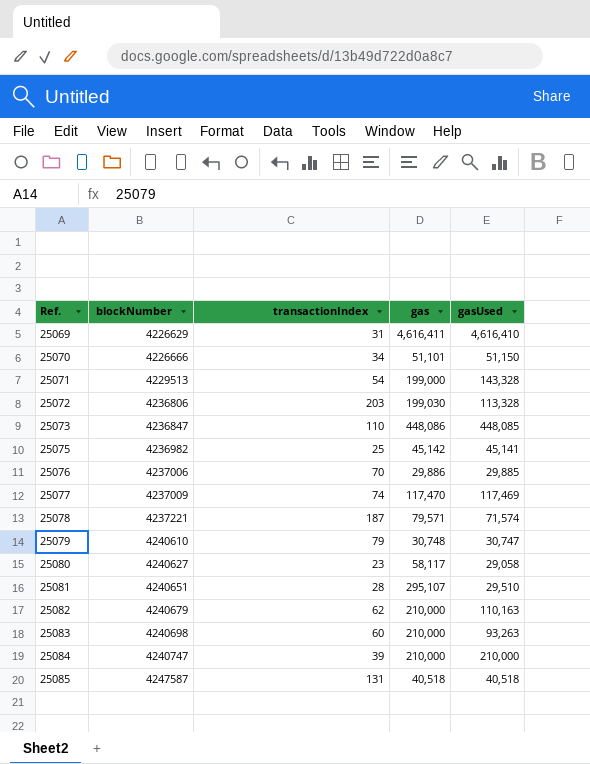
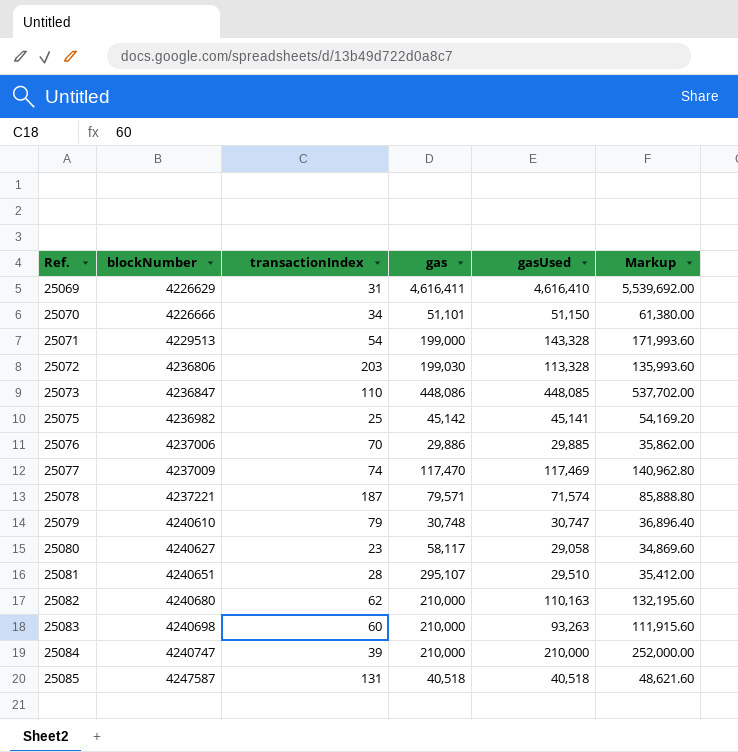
column Markup | formula: none -> [gasUsed] * 1.2
25082 | blockNumber: 4240679 -> 4240680

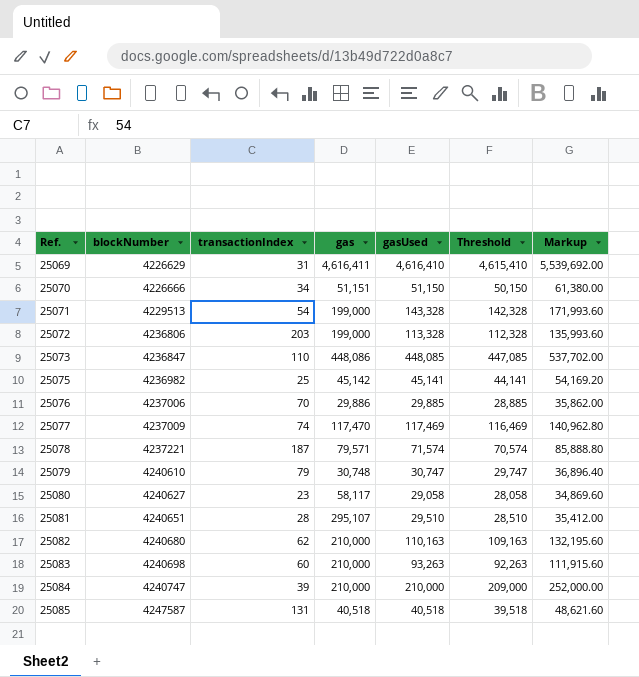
column Threshold | formula: none -> [gasUsed] - 1000
25070 | gas: 51,101 -> 51,151
25072 | gas: 199,030 -> 199,000

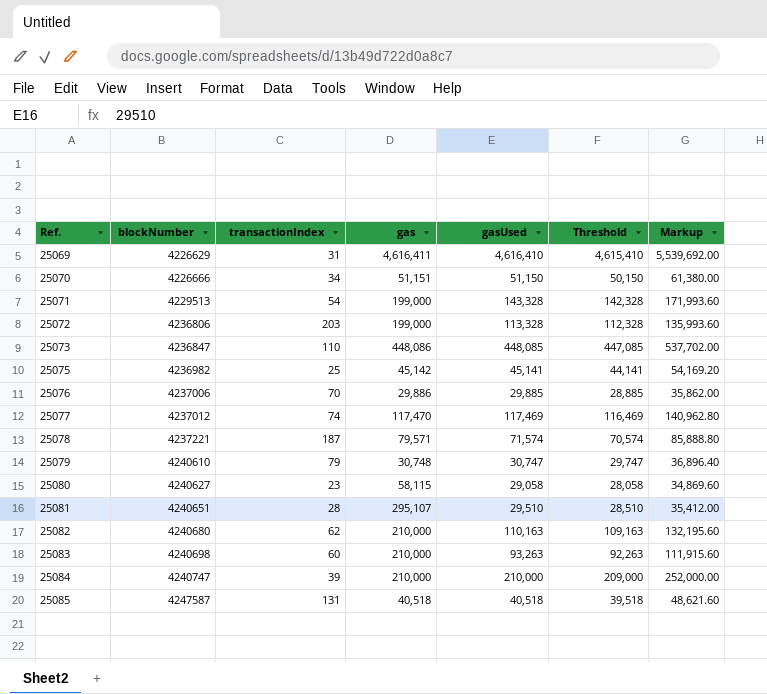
25077 | blockNumber: 4237009 -> 4237012
25080 | gas: 58,117 -> 58,115

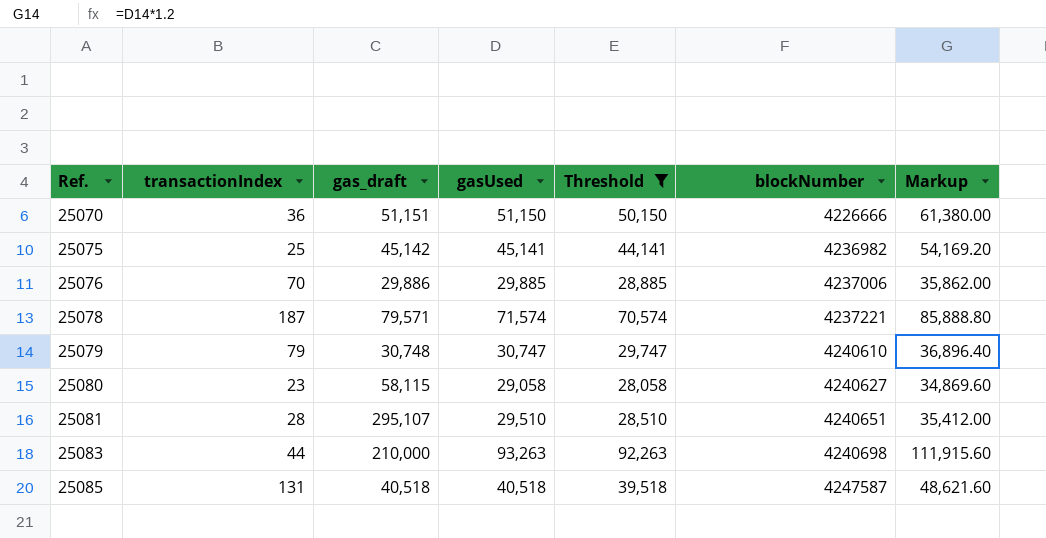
filter: none -> Threshold <= 92,263
column name: gas -> gas_draft
column blockNumber | position: 2 -> 6
25070 | transactionIndex: 34 -> 36
25083 | transactionIndex: 60 -> 44

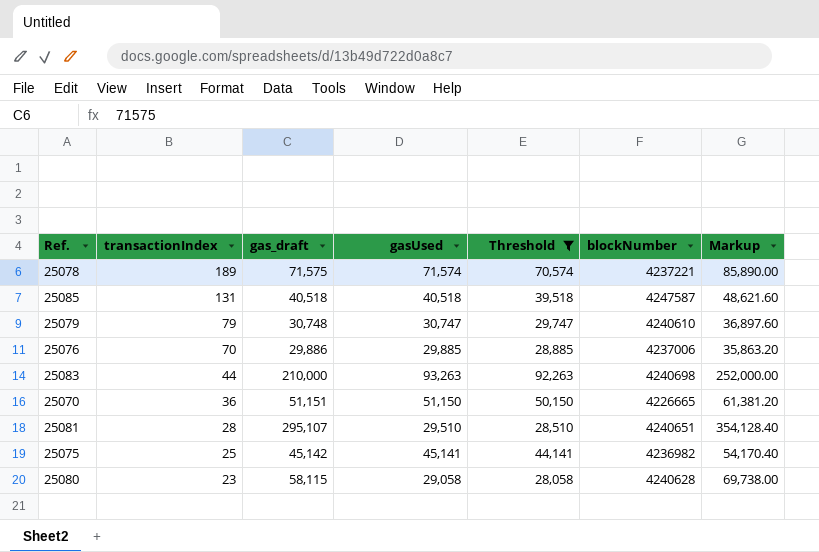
row order: Ref. ascending -> transactionIndex descending
column Markup | formula: [gasUsed] * 1.2 -> [gas_draft] * 1.2
25078 | transactionIndex: 187 -> 189
25078 | gas_draft: 79,571 -> 71,575
25070 | blockNumber: 4226666 -> 4226665
25080 | blockNumber: 4240627 -> 4240628

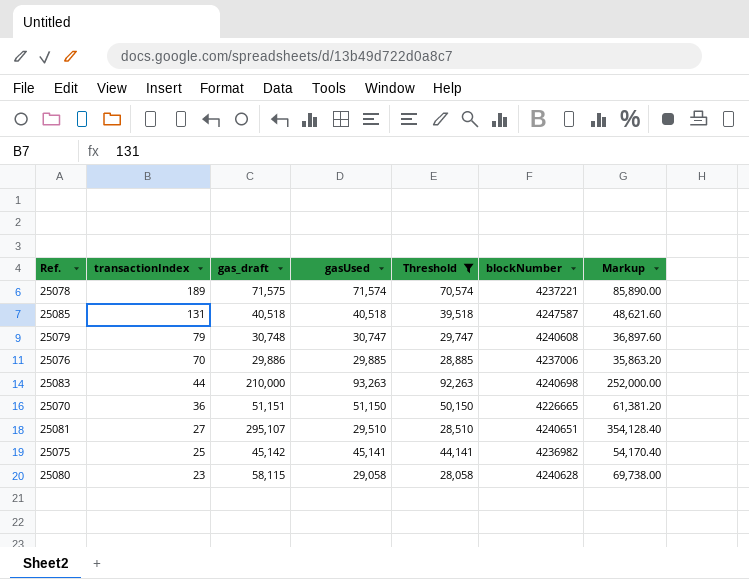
25079 | blockNumber: 4240610 -> 4240608
25081 | transactionIndex: 28 -> 27

